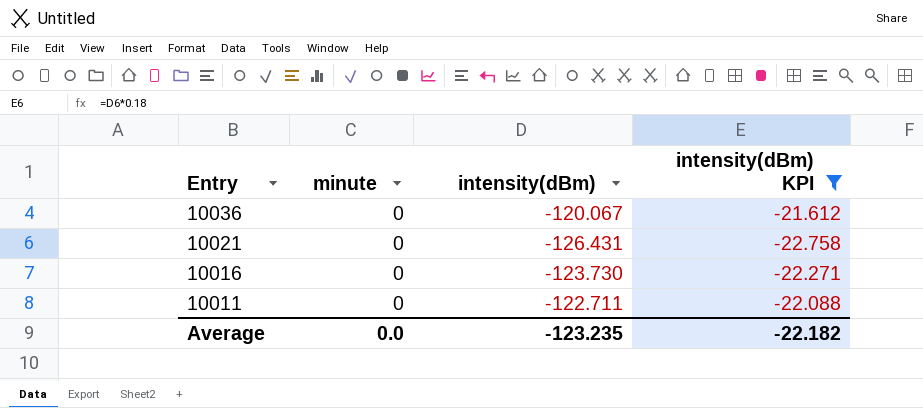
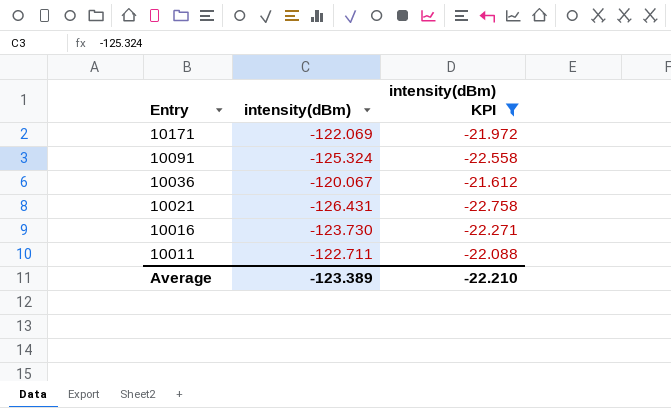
column minute | position: 2 -> none
row 10171: none -> -122.069 | -21.972
row 10091: none -> -125.324 | -22.558
Average | intensity(dBm): -123.235 -> -123.389
Average | intensity(dBm) KPI: -22.182 -> -22.210

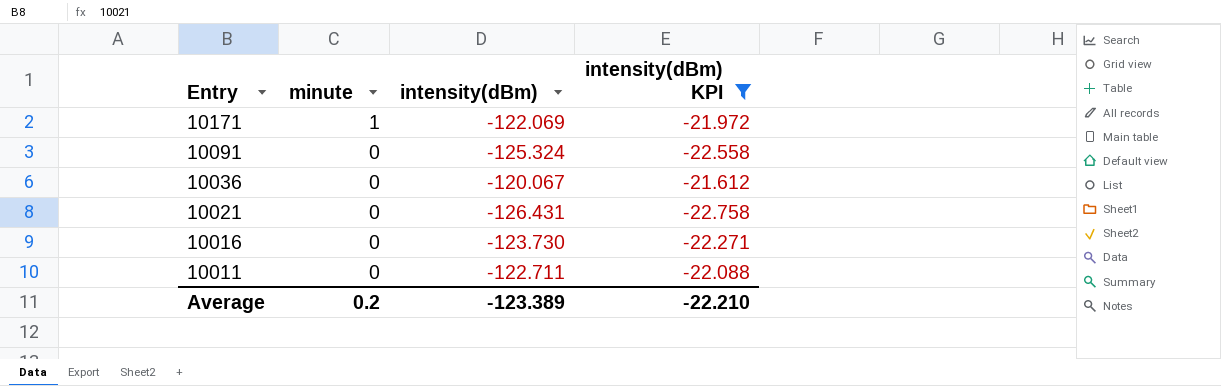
column minute | position: none -> 2

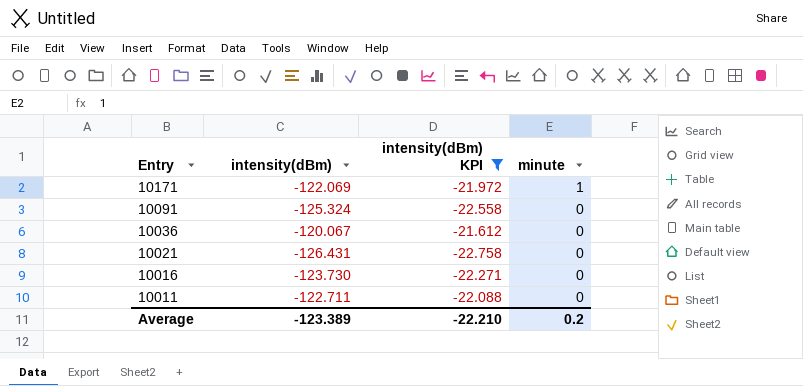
column minute | position: 2 -> 4

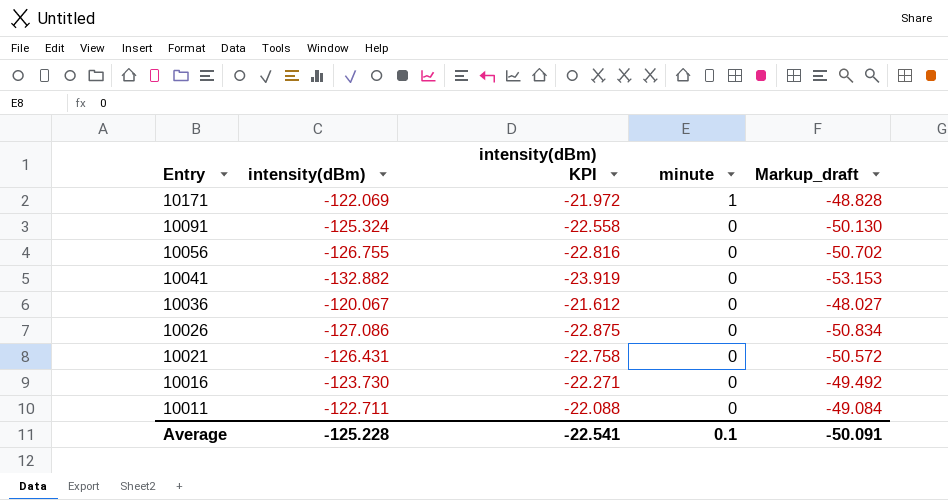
filter: intensity(dBm) KPI >= -22.758 -> none
column Markup_draft | formula: none -> [intensity(dBm)] * 0.4
Average | intensity(dBm): -123.389 -> -125.228
Average | intensity(dBm) KPI: -22.210 -> -22.541
Average | minute: 0.2 -> 0.1

